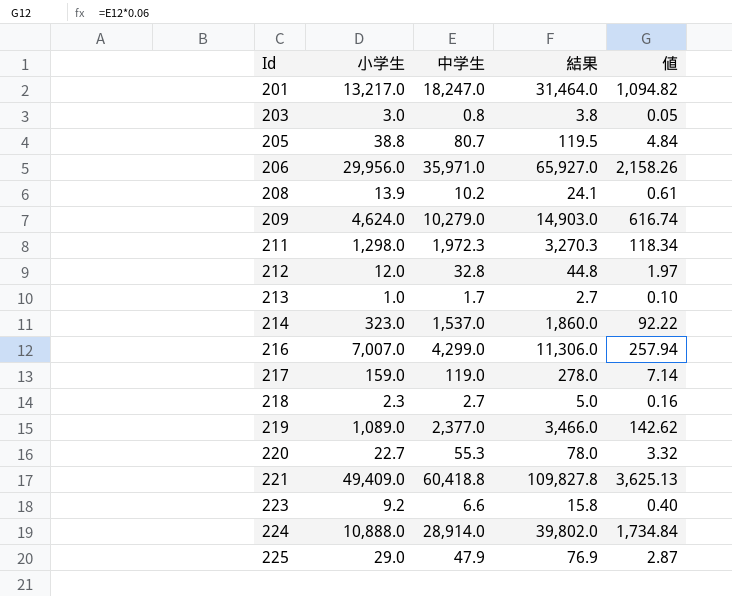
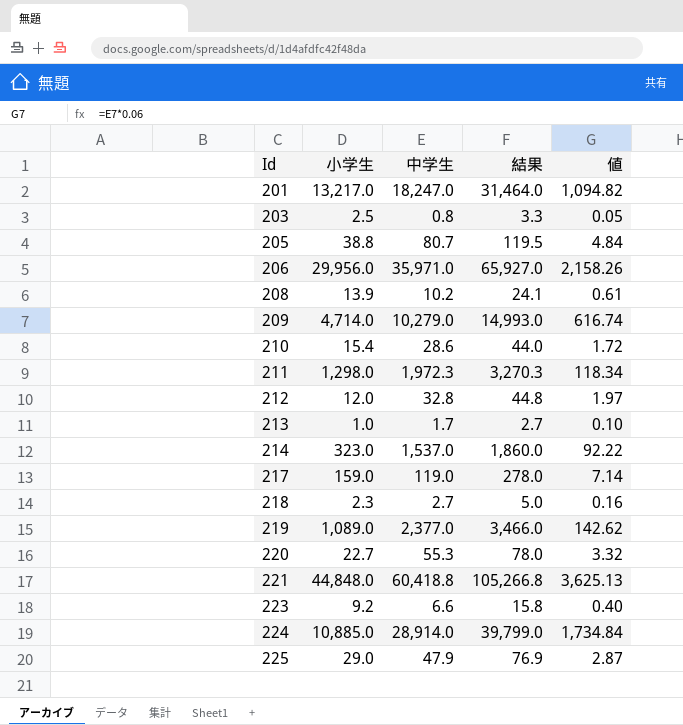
row 216: 7,007.0 | 4,299.0 | 11,306.0 | 257.94 -> none
203 | 小学生: 3.0 -> 2.5
203 | 結果: 3.8 -> 3.3
209 | 小学生: 4,624.0 -> 4,714.0
209 | 結果: 14,903.0 -> 14,993.0
row 210: none -> 15.4 | 28.6 | 44.0 | 1.72
221 | 小学生: 49,409.0 -> 44,848.0
221 | 結果: 109,827.8 -> 105,266.8
224 | 小学生: 10,888.0 -> 10,885.0
224 | 結果: 39,802.0 -> 39,799.0

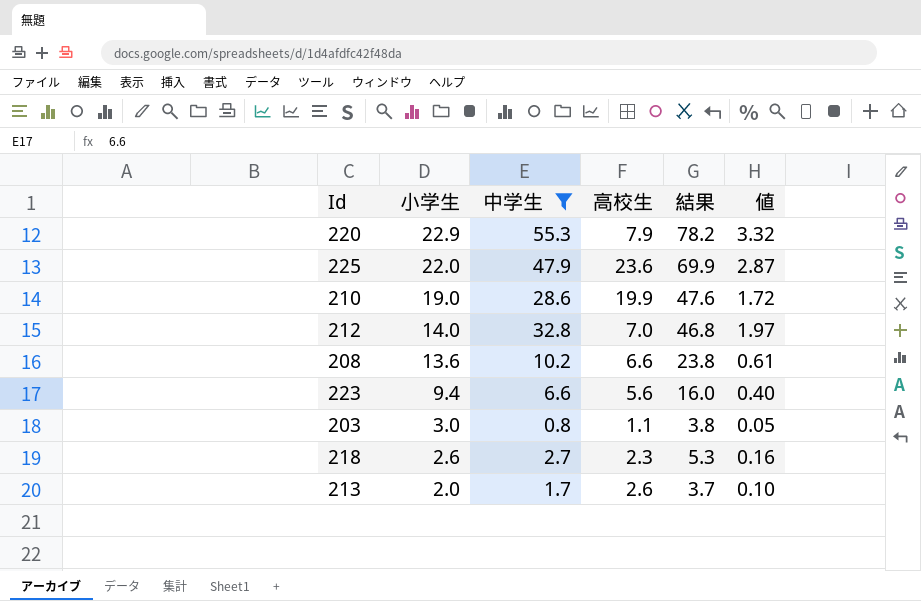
filter: none -> 中学生 <= 55.3
row order: Id ascending -> 小学生 descending
column 高校生 | position: none -> 4
220 | 小学生: 22.7 -> 22.9
220 | 結果: 78.0 -> 78.2
225 | 小学生: 29.0 -> 22.0
225 | 結果: 76.9 -> 69.9
210 | 小学生: 15.4 -> 19.0
210 | 結果: 44.0 -> 47.6
212 | 小学生: 12.0 -> 14.0
212 | 結果: 44.8 -> 46.8
208 | 小学生: 13.9 -> 13.6
208 | 結果: 24.1 -> 23.8
223 | 小学生: 9.2 -> 9.4
223 | 結果: 15.8 -> 16.0
203 | 小学生: 2.5 -> 3.0
203 | 結果: 3.3 -> 3.8
218 | 小学生: 2.3 -> 2.6
218 | 結果: 5.0 -> 5.3
213 | 小学生: 1.0 -> 2.0
213 | 結果: 2.7 -> 3.7

